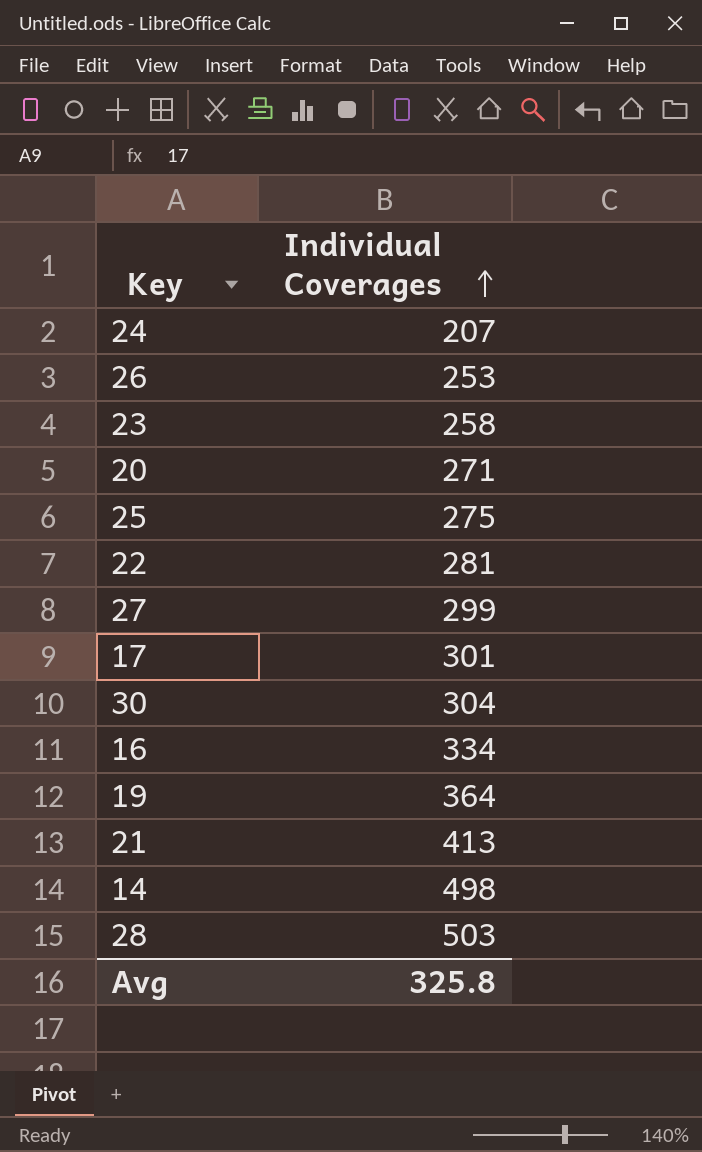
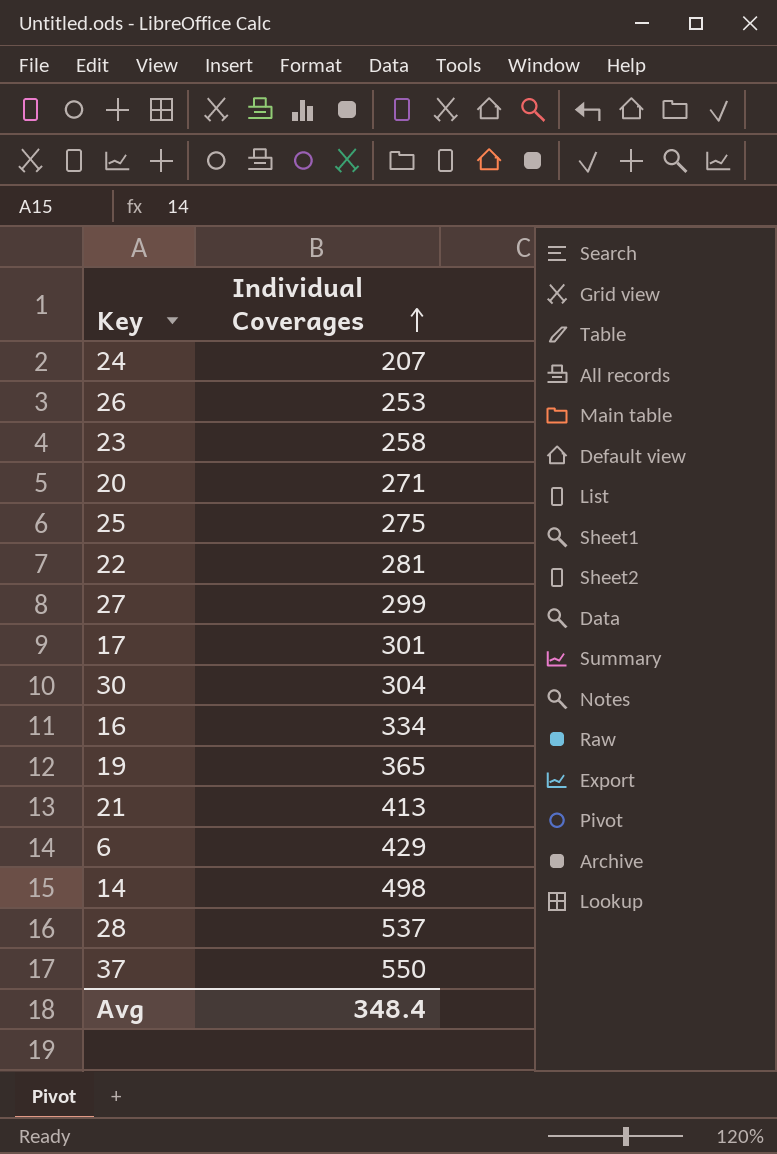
19 | Individual Coverages: 364 -> 365
row 6: none -> 429
28 | Individual Coverages: 503 -> 537
row 37: none -> 550
Avg | Individual Coverages: 325.8 -> 348.4

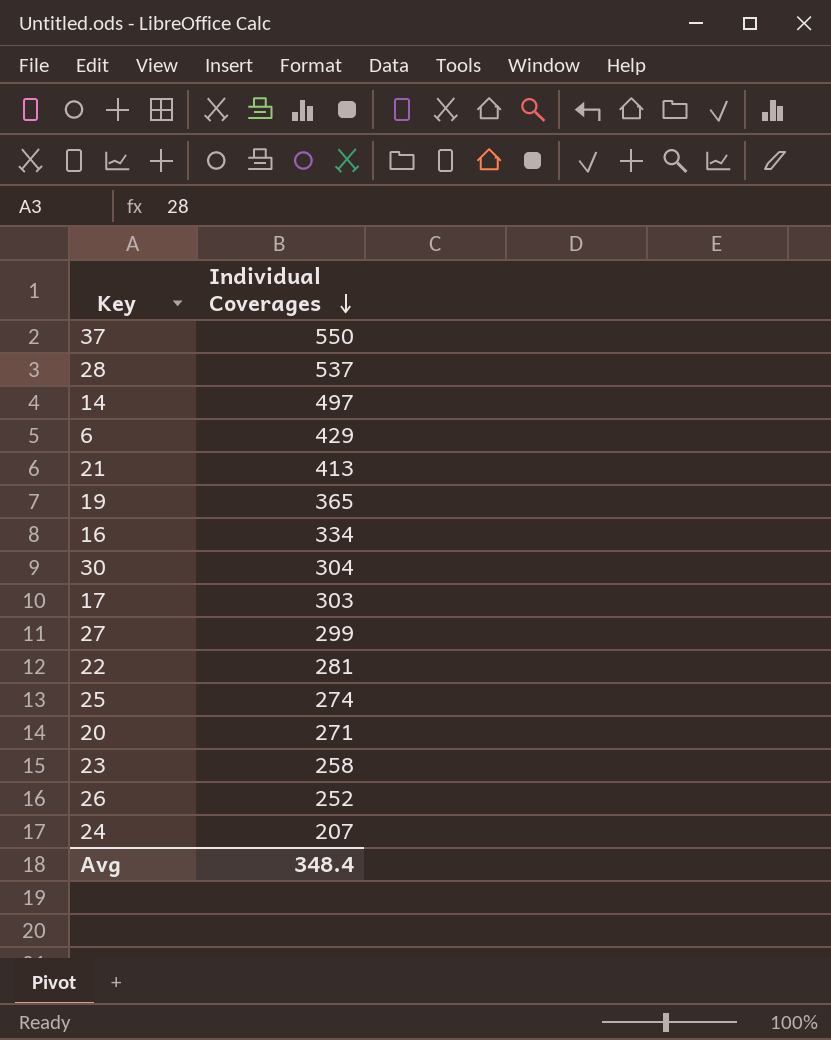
row order: Individual Coverages ascending -> Individual Coverages descending
14 | Individual Coverages: 498 -> 497
17 | Individual Coverages: 301 -> 303
25 | Individual Coverages: 275 -> 274
26 | Individual Coverages: 253 -> 252

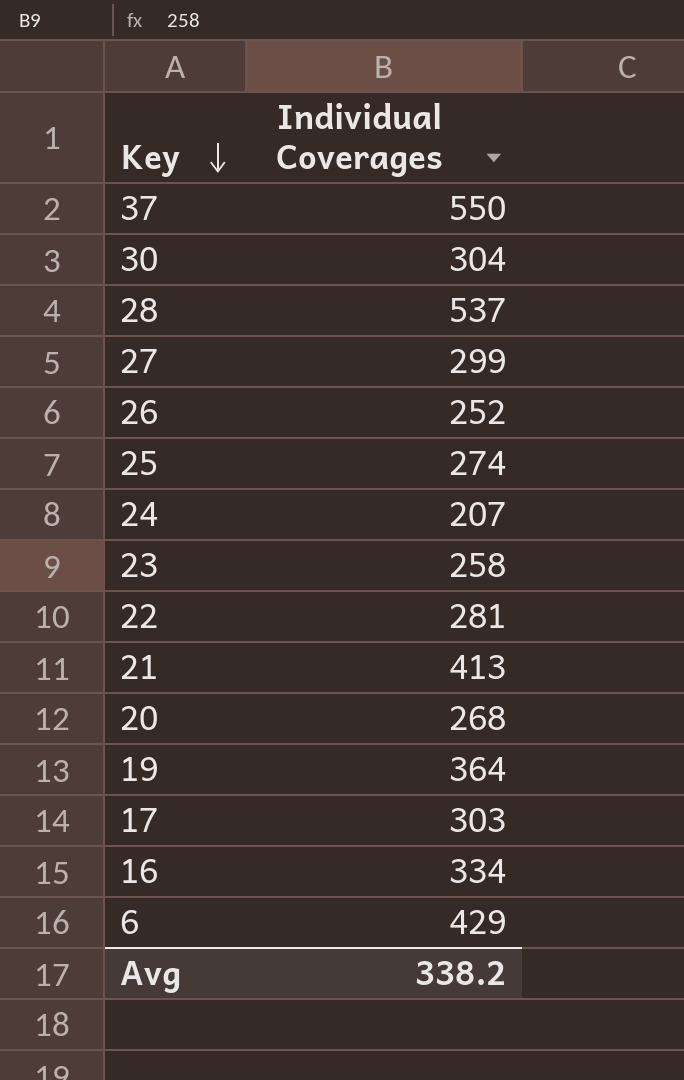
row order: Individual Coverages descending -> Key descending
row 14: 497 -> none
20 | Individual Coverages: 271 -> 268
19 | Individual Coverages: 365 -> 364
Avg | Individual Coverages: 348.4 -> 338.2

